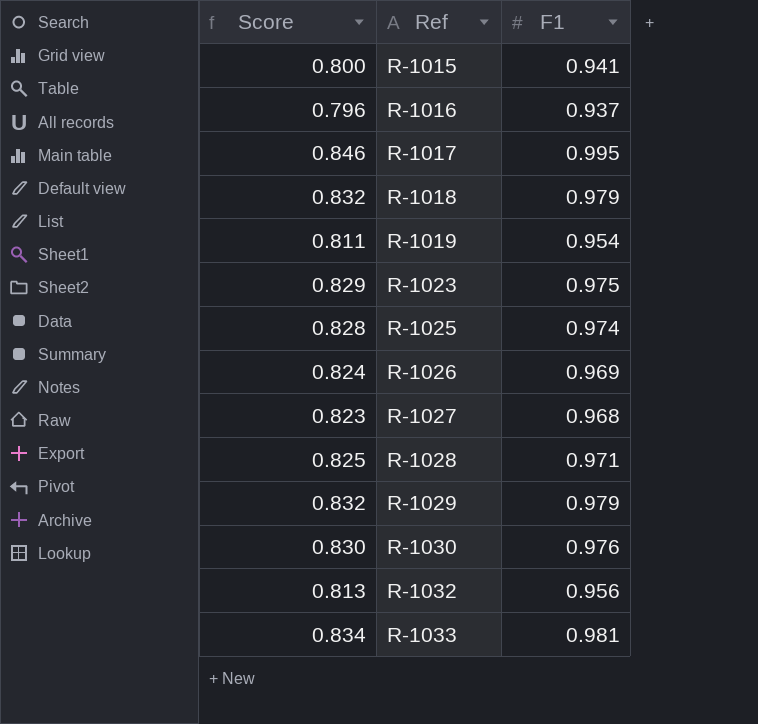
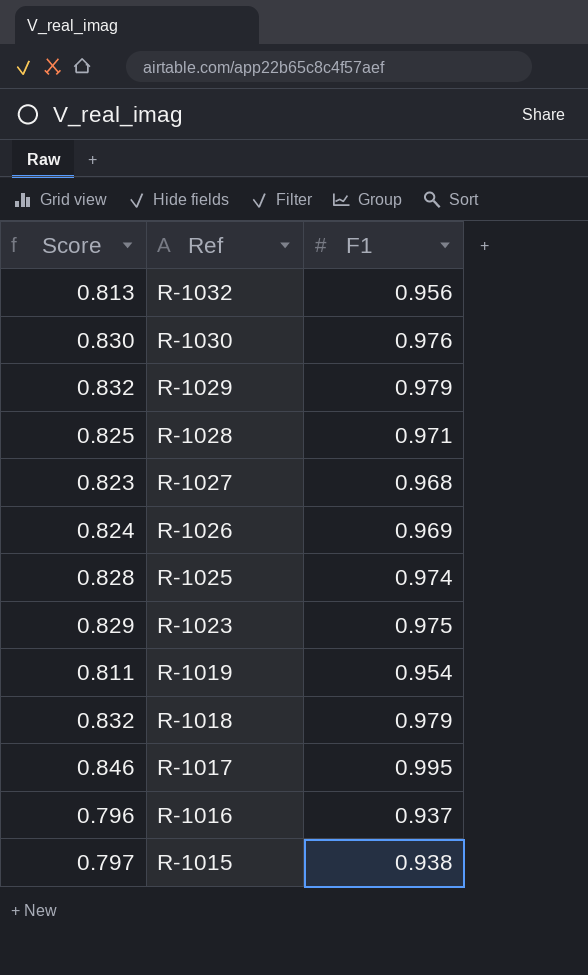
row order: Ref ascending -> Ref descending
row R-1033: 0.834 | 0.981 -> none
R-1015 | Score: 0.800 -> 0.797
R-1015 | F1: 0.941 -> 0.938

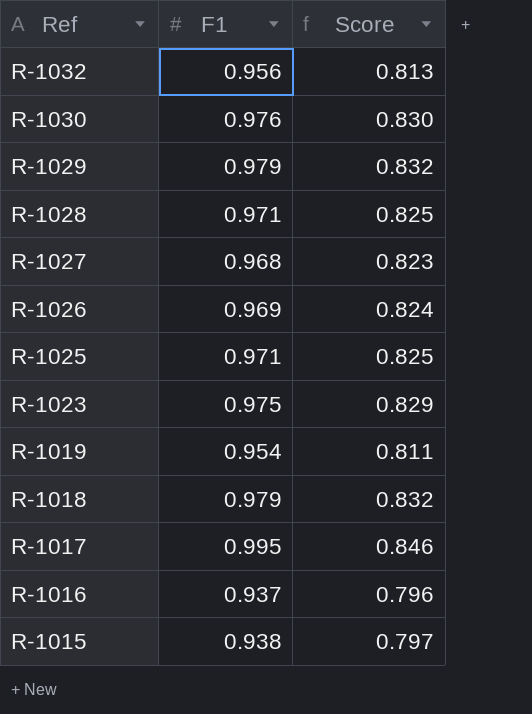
column Score | position: 1 -> 3
R-1025 | F1: 0.974 -> 0.971
R-1025 | Score: 0.828 -> 0.825

